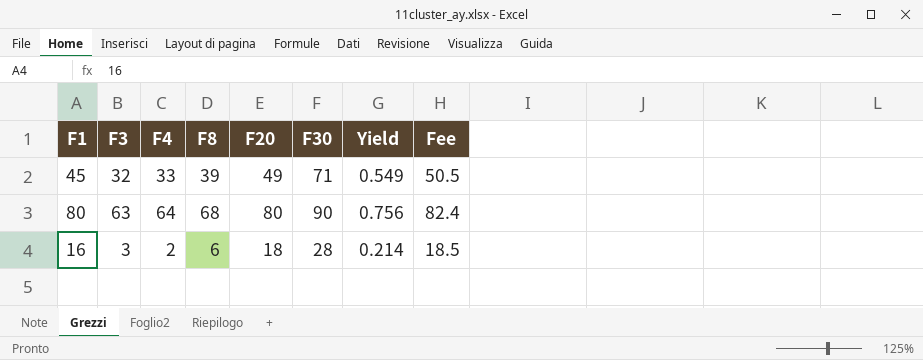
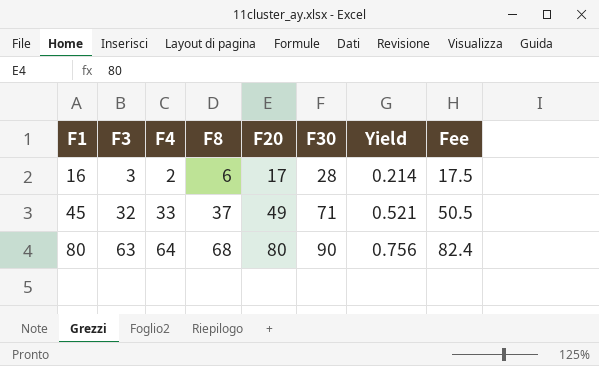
row order: none -> F1 ascending
16 | F20: 18 -> 17
16 | Fee: 18.5 -> 17.5
45 | F8: 39 -> 37
45 | Yield: 0.549 -> 0.521

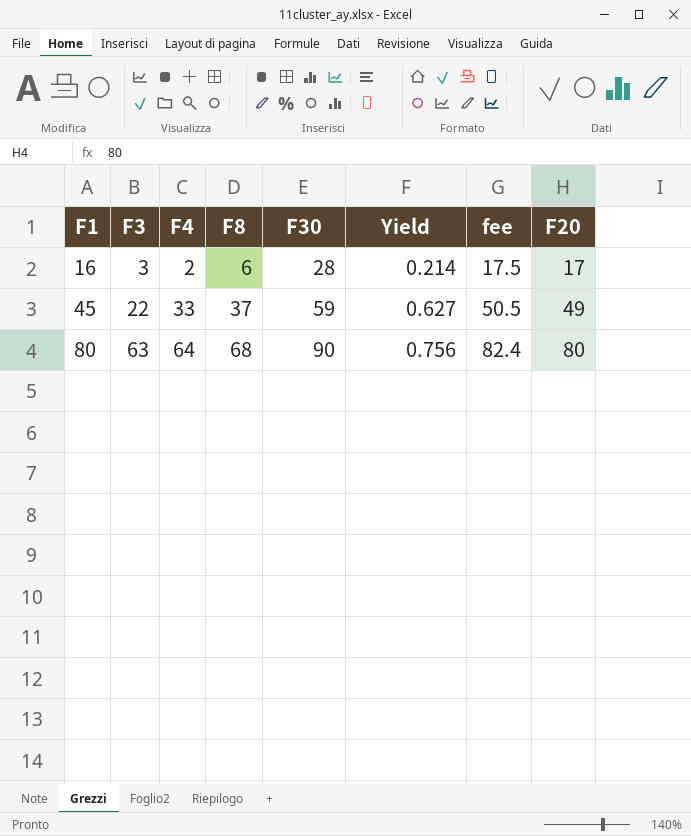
column name: Fee -> fee
column F20 | position: 5 -> 8
45 | F3: 32 -> 22
45 | F30: 71 -> 59
45 | Yield: 0.521 -> 0.627

